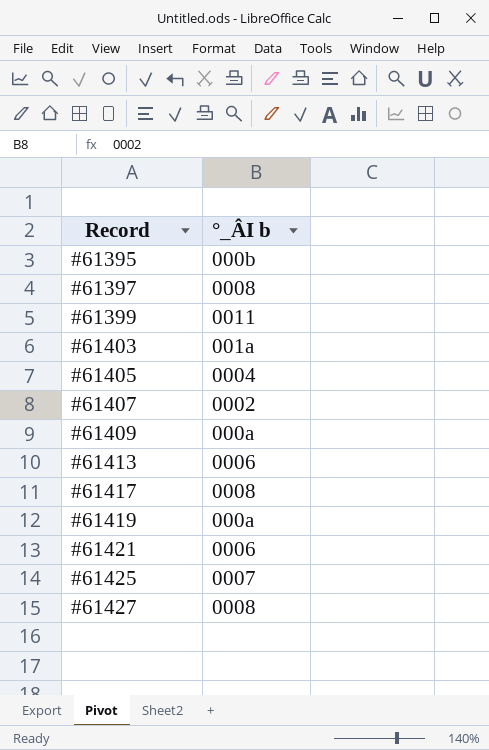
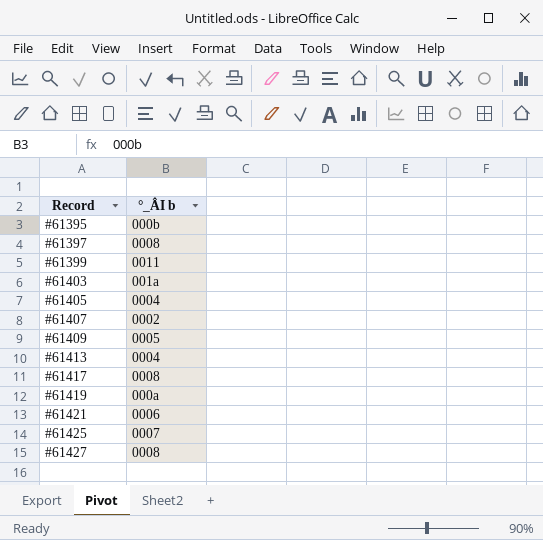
#61409 | °_ÂI b: 000a -> 0005
#61413 | °_ÂI b: 0006 -> 0004

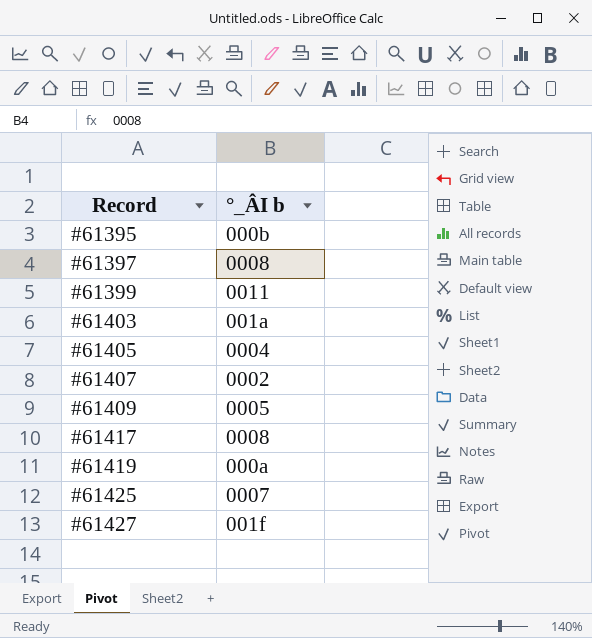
row #61413: 0004 -> none
row #61421: 0006 -> none
#61427 | °_ÂI b: 0008 -> 001f

